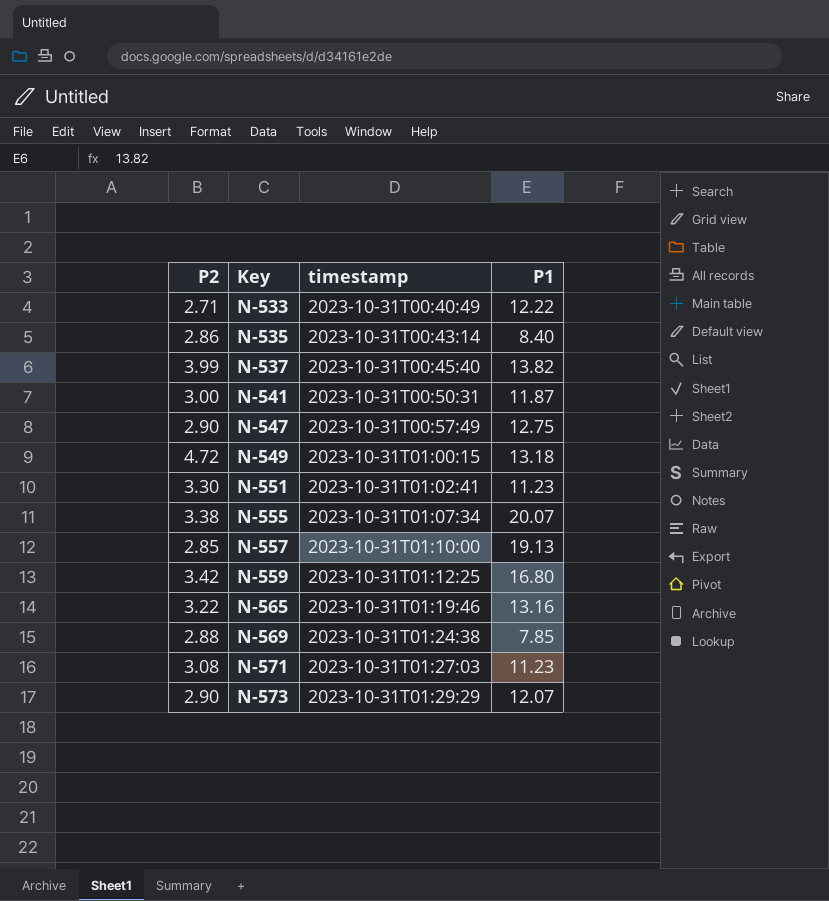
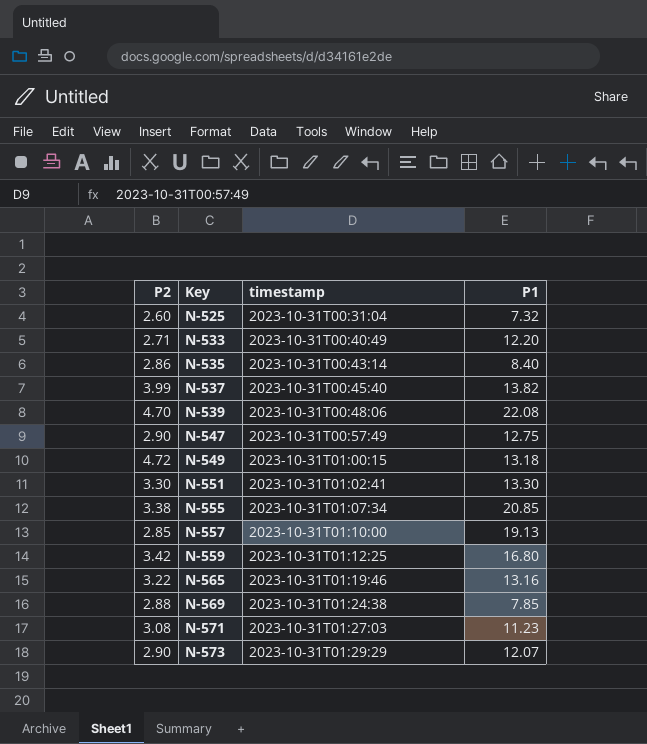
row N-541: 3.00 | 2023-10-31T00:50:31 | 11.87 -> none
row N-525: none -> 2.60 | 2023-10-31T00:31:04 | 7.32
N-533 | P1: 12.22 -> 12.20
row N-539: none -> 4.70 | 2023-10-31T00:48:06 | 22.08
N-551 | P1: 11.23 -> 13.30
N-555 | P1: 20.07 -> 20.85

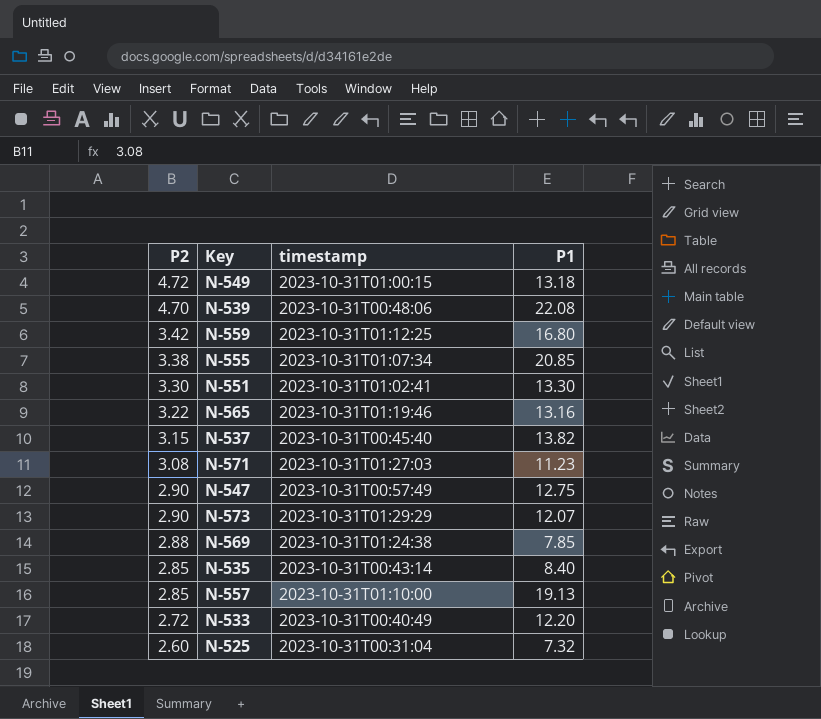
row order: Key ascending -> P2 descending
N-537 | P2: 3.99 -> 3.15
N-535 | P2: 2.86 -> 2.85
N-533 | P2: 2.71 -> 2.72

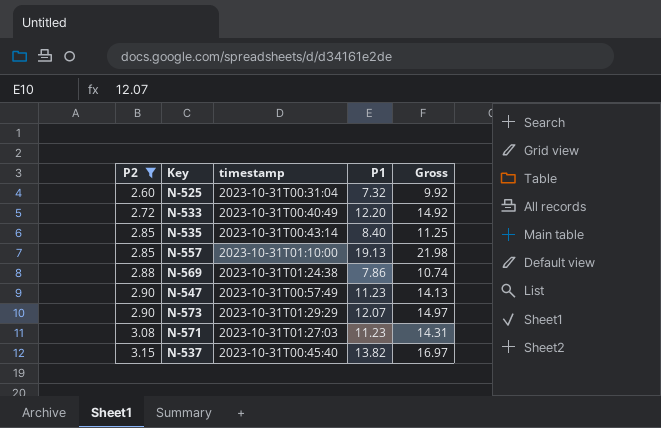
filter: none -> P2 <= 3.15
row order: P2 descending -> P2 ascending
column Gross | formula: none -> [P2] + [P1]
N-569 | P1: 7.85 -> 7.86
N-547 | P1: 12.75 -> 11.23

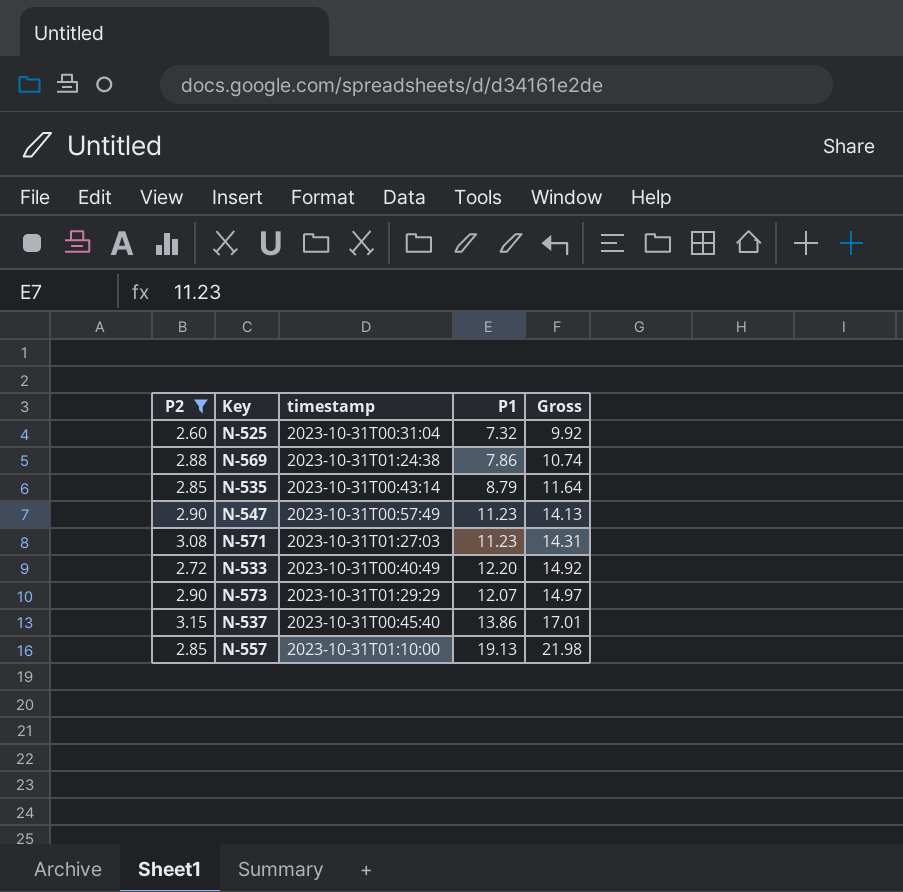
row order: P2 ascending -> Gross ascending
N-535 | P1: 8.40 -> 8.79
N-535 | Gross: 11.25 -> 11.64
N-537 | P1: 13.82 -> 13.86
N-537 | Gross: 16.97 -> 17.01

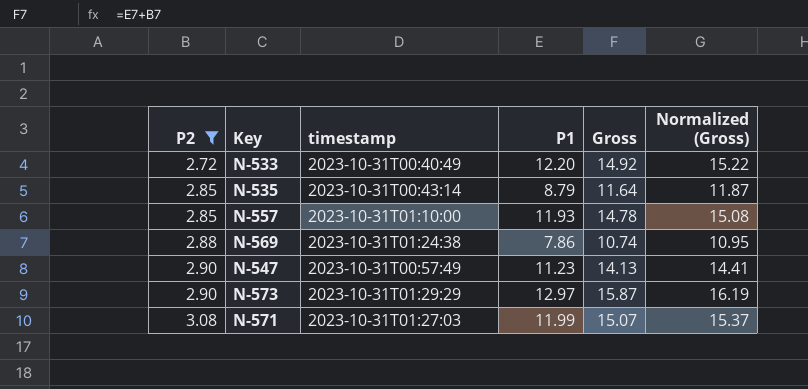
row order: Gross ascending -> P2 ascending
column Normalized (Gross) | formula: none -> [Gross] * 1.02
row N-525: 2.60 | 2023-10-31T00:31:04 | 7.32 | 9.92 -> none
row N-537: 3.15 | 2023-10-31T00:45:40 | 13.86 | 17.01 -> none
N-557 | P1: 19.13 -> 11.93
N-557 | Gross: 21.98 -> 14.78
N-573 | P1: 12.07 -> 12.97
N-573 | Gross: 14.97 -> 15.87
N-571 | P1: 11.23 -> 11.99
N-571 | Gross: 14.31 -> 15.07

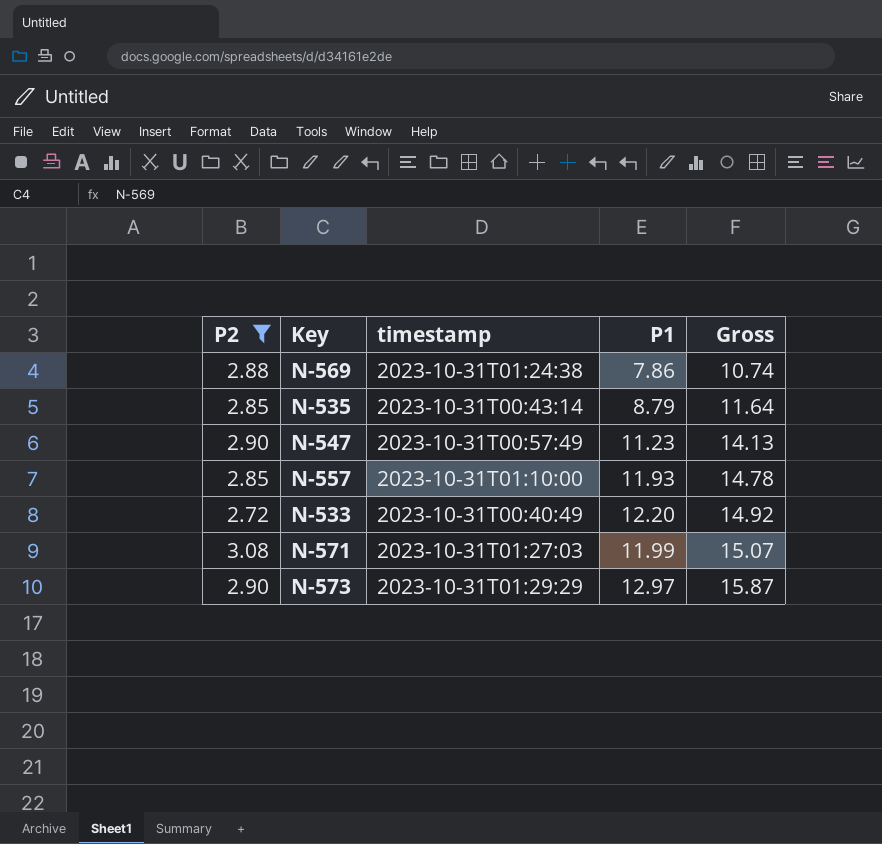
row order: P2 ascending -> Gross ascending
column Normalized (Gross) | formula: [Gross] * 1.02 -> none

